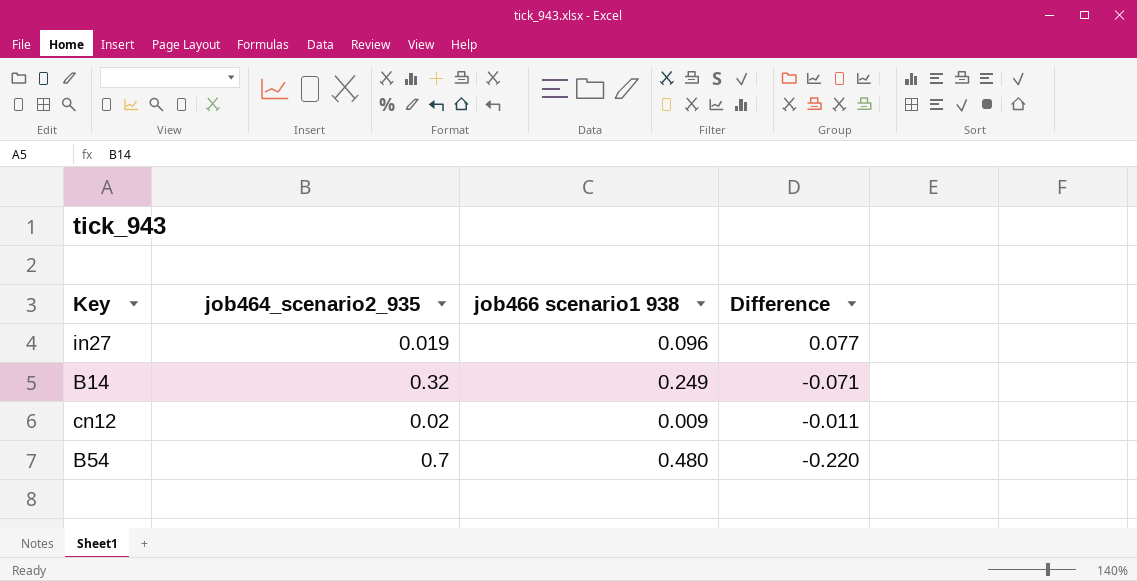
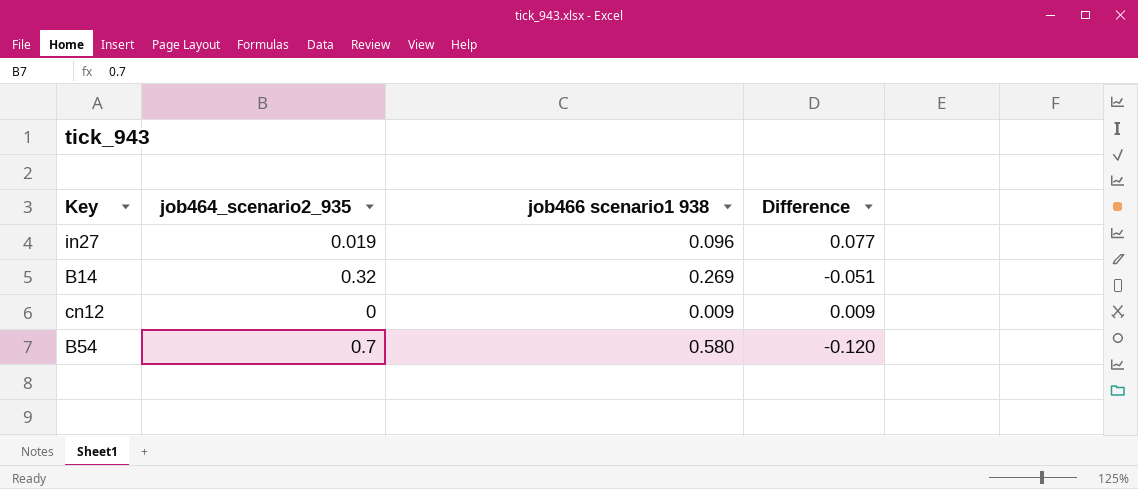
B14 | job466 scenario1 938: 0.249 -> 0.269
B14 | Difference: -0.071 -> -0.051
cn12 | job464_scenario2_935: 0.02 -> 0
cn12 | Difference: -0.011 -> 0.009
B54 | job466 scenario1 938: 0.480 -> 0.580
B54 | Difference: -0.220 -> -0.120

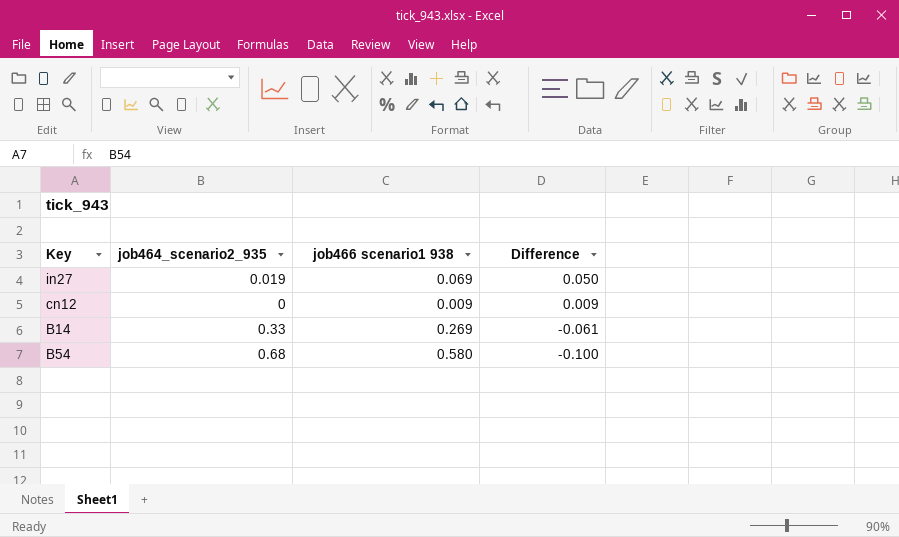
row order: none -> Difference descending
in27 | job466 scenario1 938: 0.096 -> 0.069
in27 | Difference: 0.077 -> 0.050
B14 | job464_scenario2_935: 0.32 -> 0.33
B14 | Difference: -0.051 -> -0.061
B54 | job464_scenario2_935: 0.7 -> 0.68
B54 | Difference: -0.120 -> -0.100

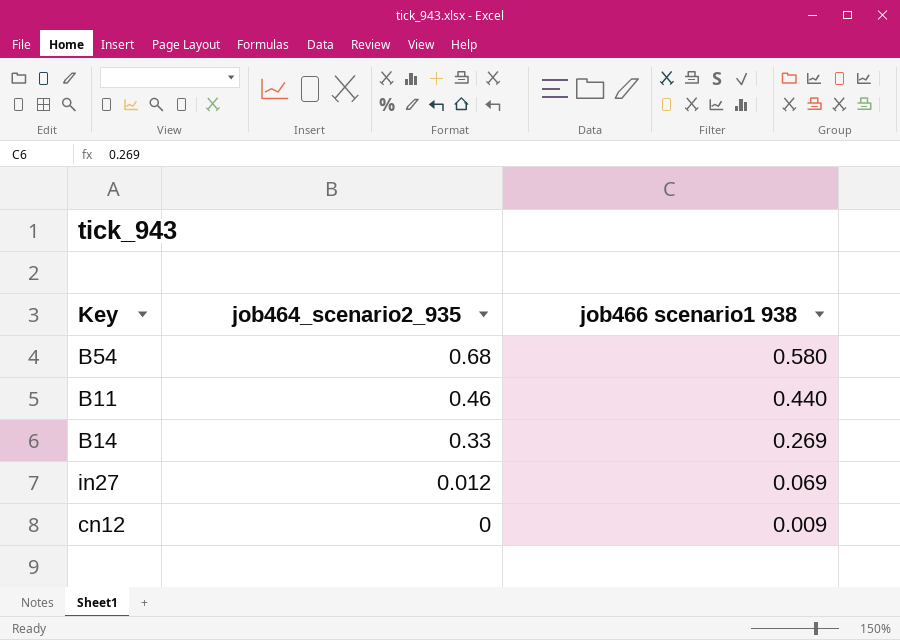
row order: Difference descending -> job464_scenario2_935 descending
column Difference | formula: [job466 scenario1 938] - [job464_scenario2_935] -> none
row B11: none -> 0.46 | 0.440
in27 | job464_scenario2_935: 0.019 -> 0.012

